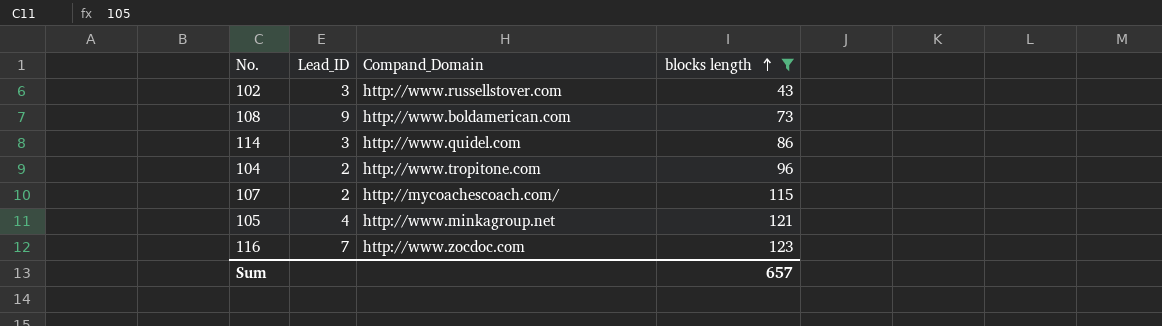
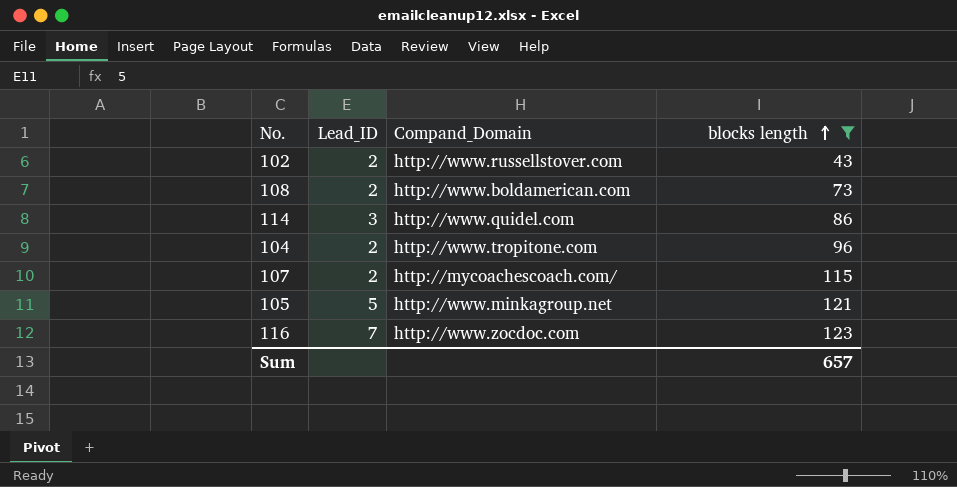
102 | Lead_ID: 3 -> 2
108 | Lead_ID: 9 -> 2
105 | Lead_ID: 4 -> 5

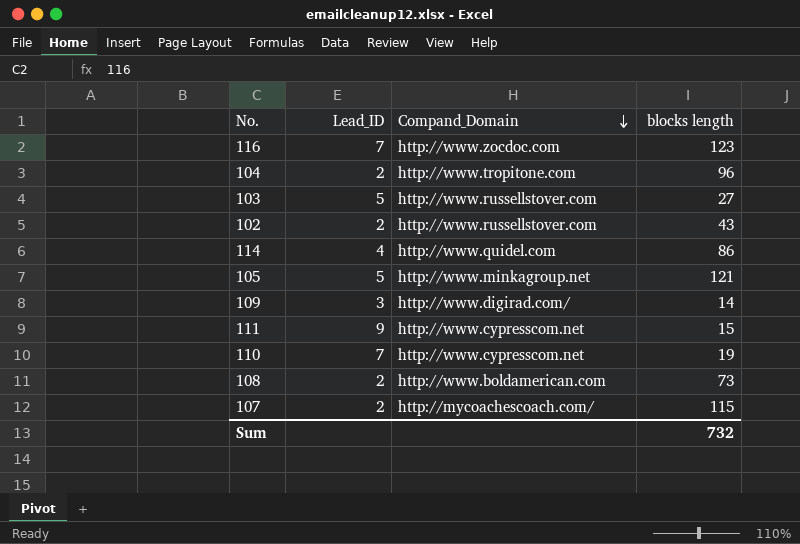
filter: blocks length >= 43 -> none
row order: blocks length ascending -> Compand_Domain descending
114 | Lead_ID: 3 -> 4
Sum | blocks length: 657 -> 732

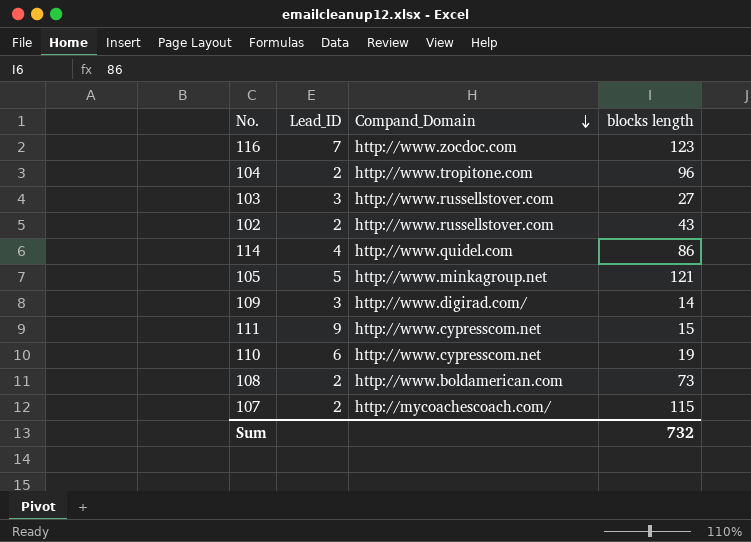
103 | Lead_ID: 5 -> 3
110 | Lead_ID: 7 -> 6

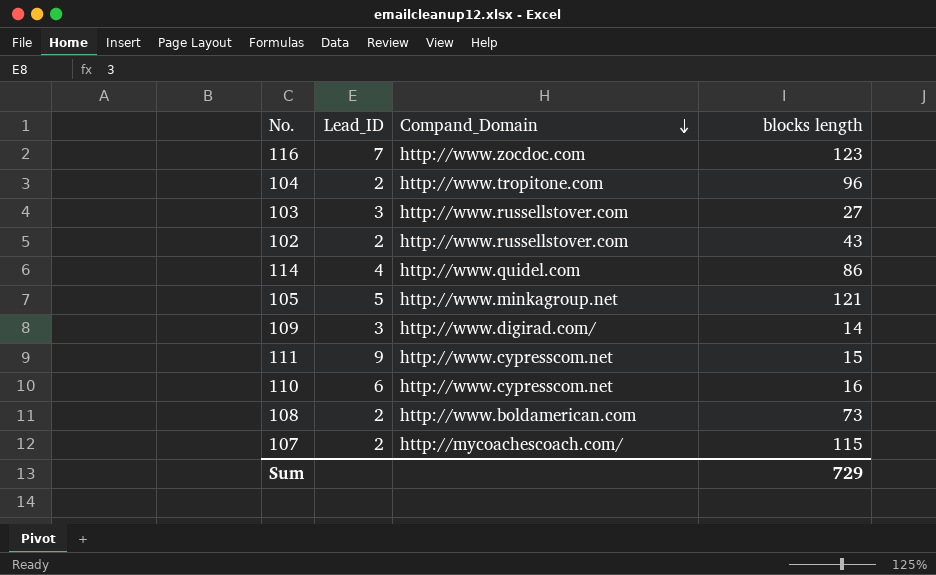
110 | blocks length: 19 -> 16
Sum | blocks length: 732 -> 729

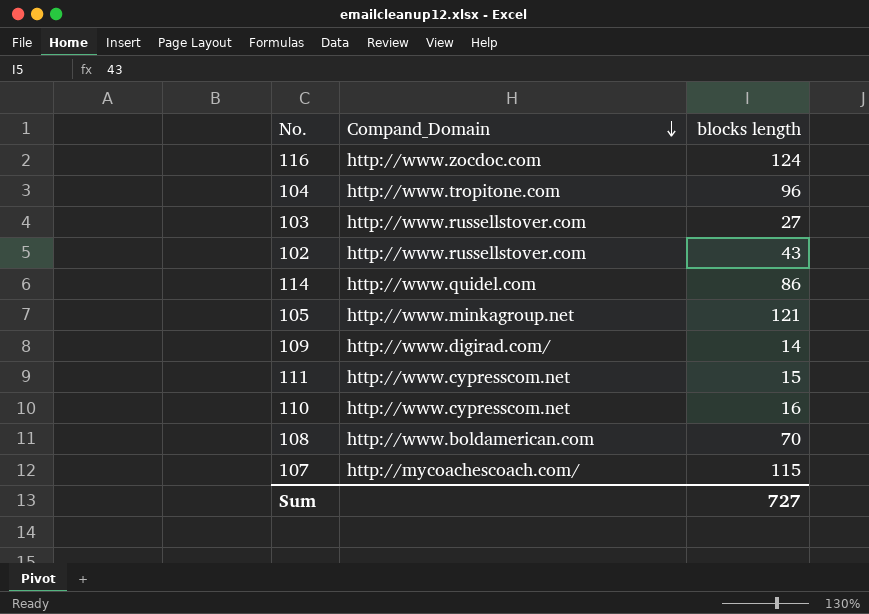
column Lead_ID | position: 2 -> none
116 | blocks length: 123 -> 124
108 | blocks length: 73 -> 70
Sum | blocks length: 729 -> 727

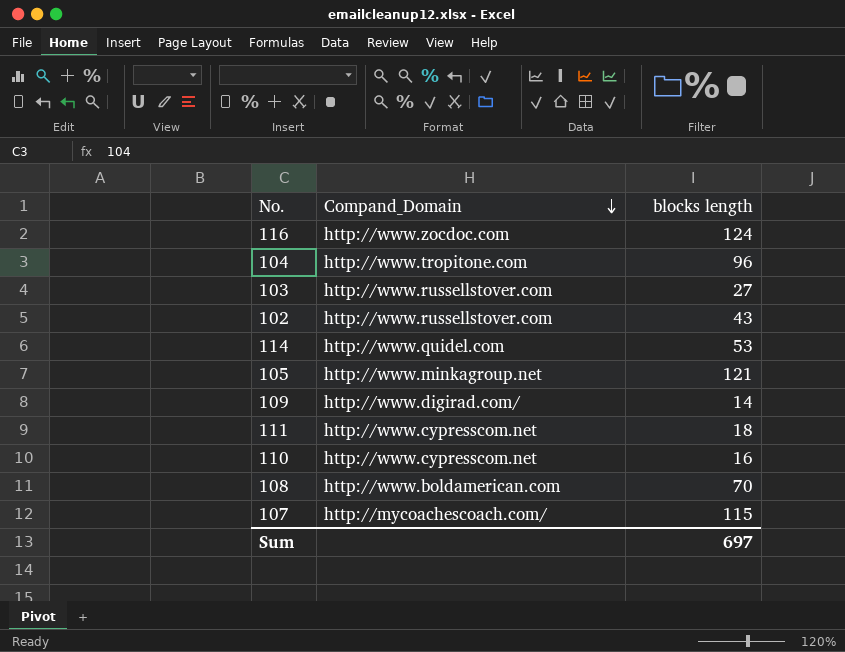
114 | blocks length: 86 -> 53
111 | blocks length: 15 -> 18
Sum | blocks length: 727 -> 697

